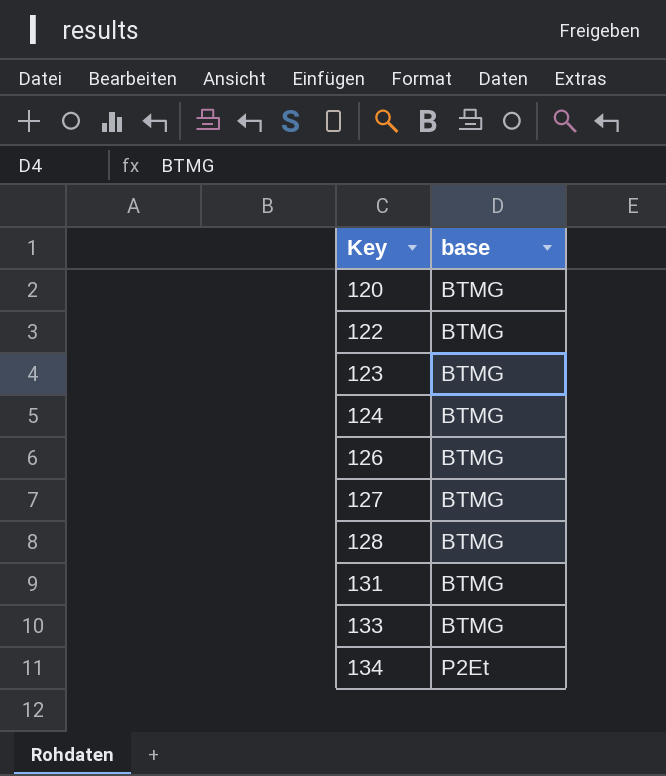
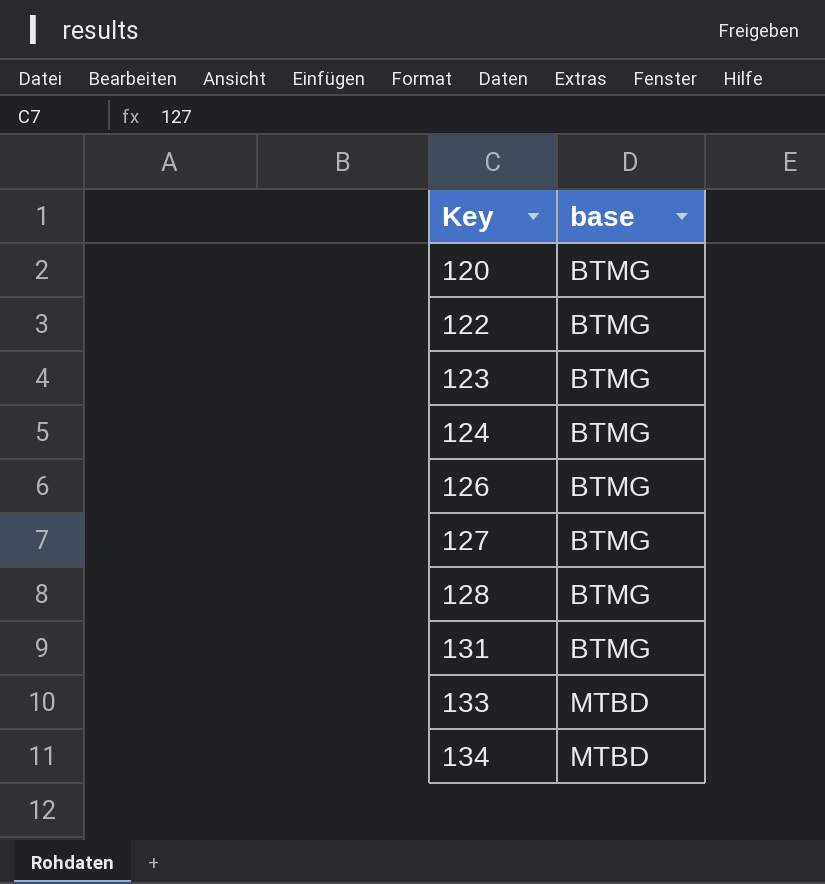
133 | base: BTMG -> MTBD
134 | base: P2Et -> MTBD

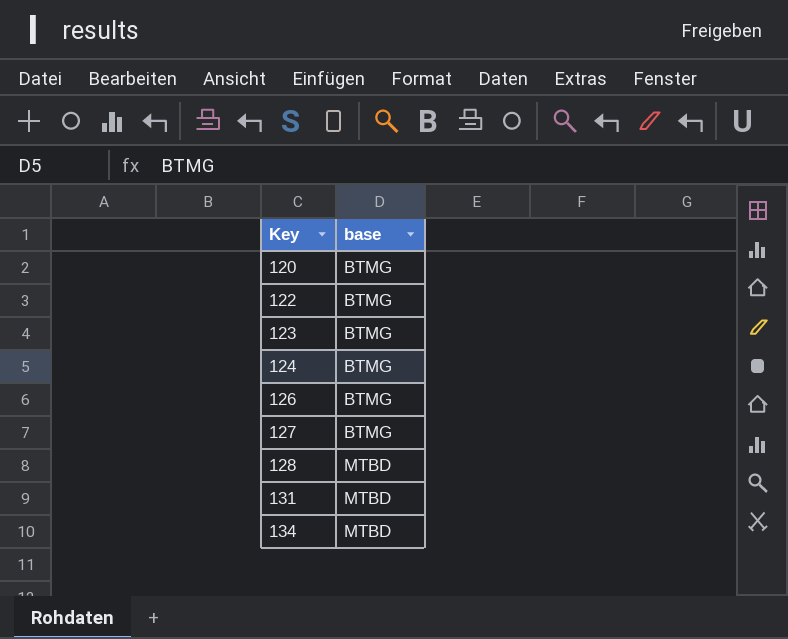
row 133: MTBD -> none
128 | base: BTMG -> MTBD
131 | base: BTMG -> MTBD

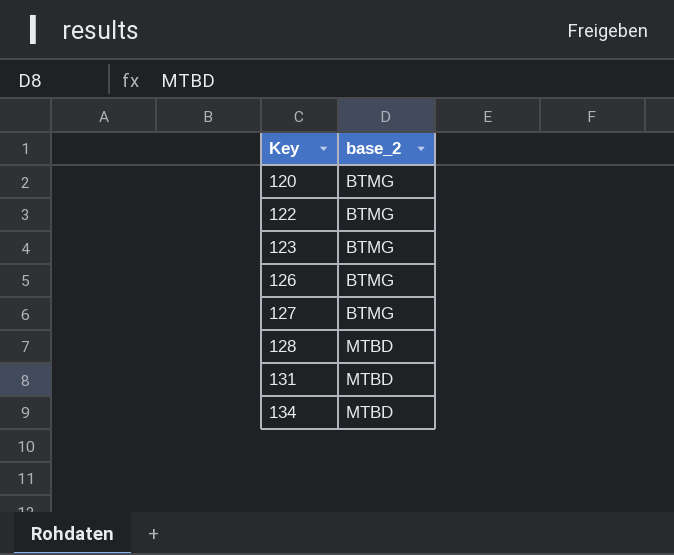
column name: base -> base_2
row 124: BTMG -> none

